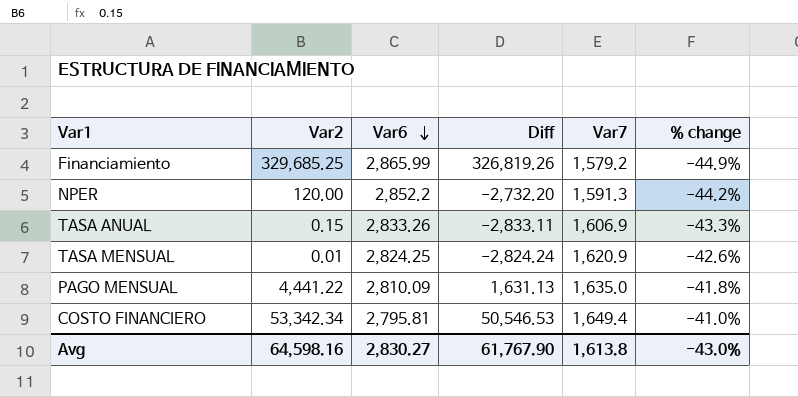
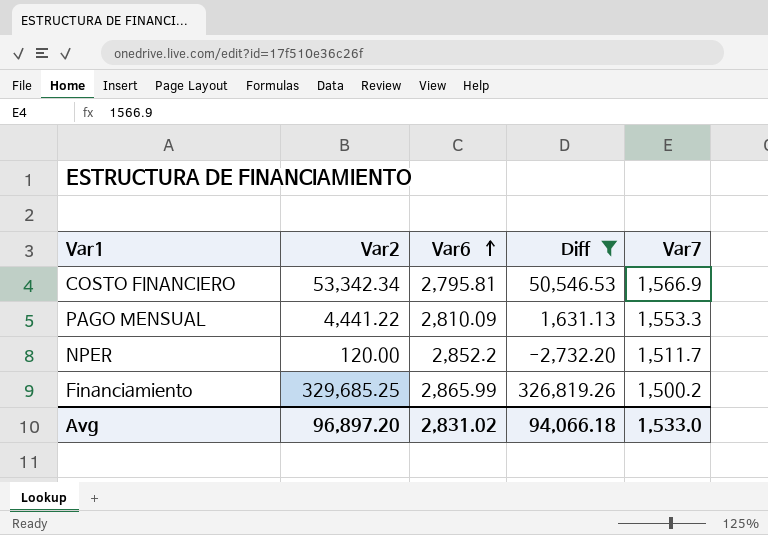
filter: none -> Diff >= -2,732.20
row order: Var6 descending -> Var6 ascending
column % change | formula: ([Var7] - [Var6]) / [Var6] -> none
COSTO FINANCIERO | Var7: 1,649.4 -> 1,566.9
PAGO MENSUAL | Var7: 1,635.0 -> 1,553.3
NPER | Var7: 1,591.3 -> 1,511.7
Financiamiento | Var7: 1,579.2 -> 1,500.2
Avg | Var2: 64,598.16 -> 96,897.20
Avg | Var6: 2,830.27 -> 2,831.02
Avg | Diff: 61,767.90 -> 94,066.18
Avg | Var7: 1,613.8 -> 1,533.0

